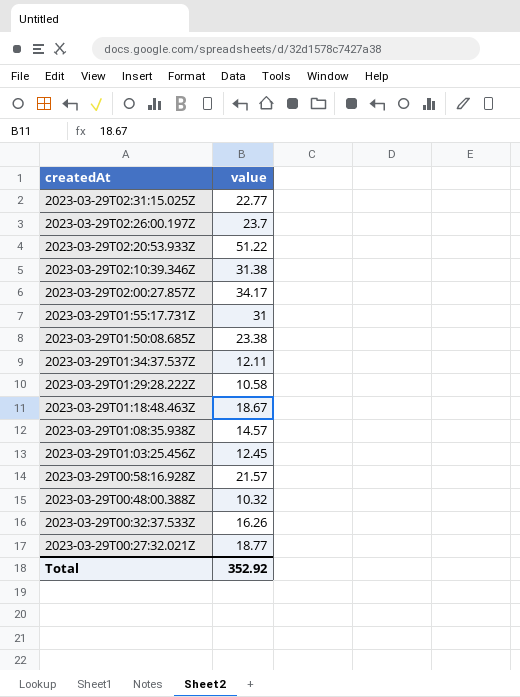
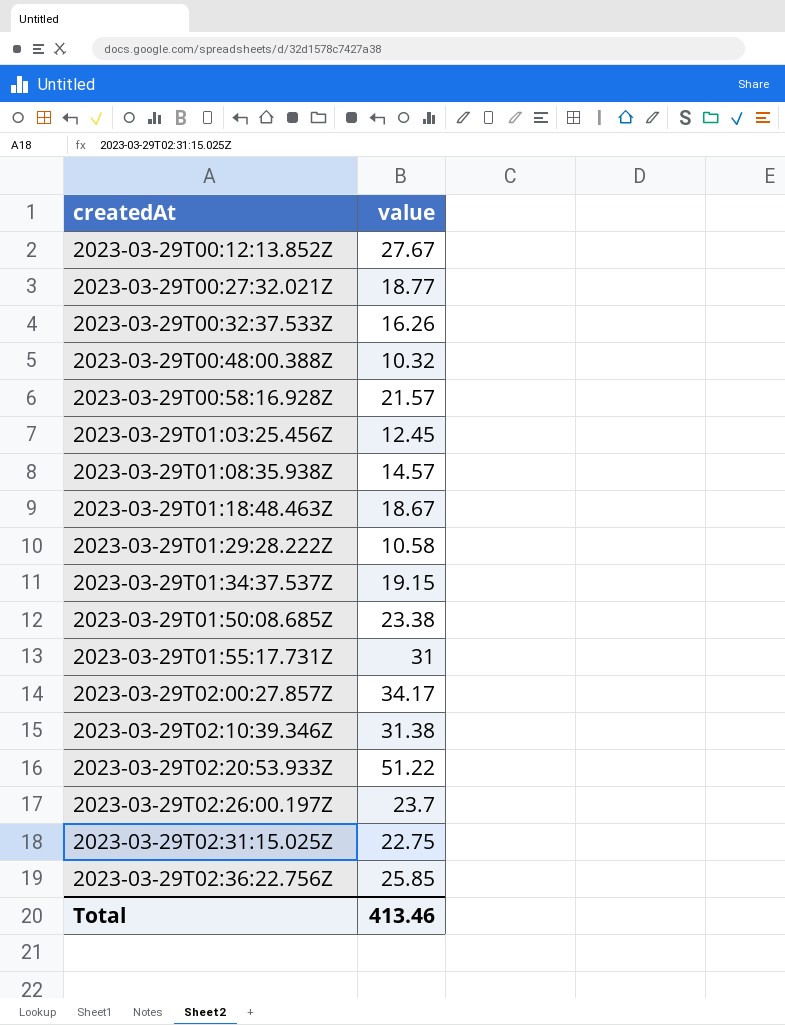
row order: createdAt descending -> createdAt ascending
row 2023-03-29T00:12:13.852Z: none -> 27.67
2023-03-29T01:34:37.537Z | value: 12.11 -> 19.15
2023-03-29T02:31:15.025Z | value: 22.77 -> 22.75
row 2023-03-29T02:36:22.756Z: none -> 25.85
Total | value: 352.92 -> 413.46

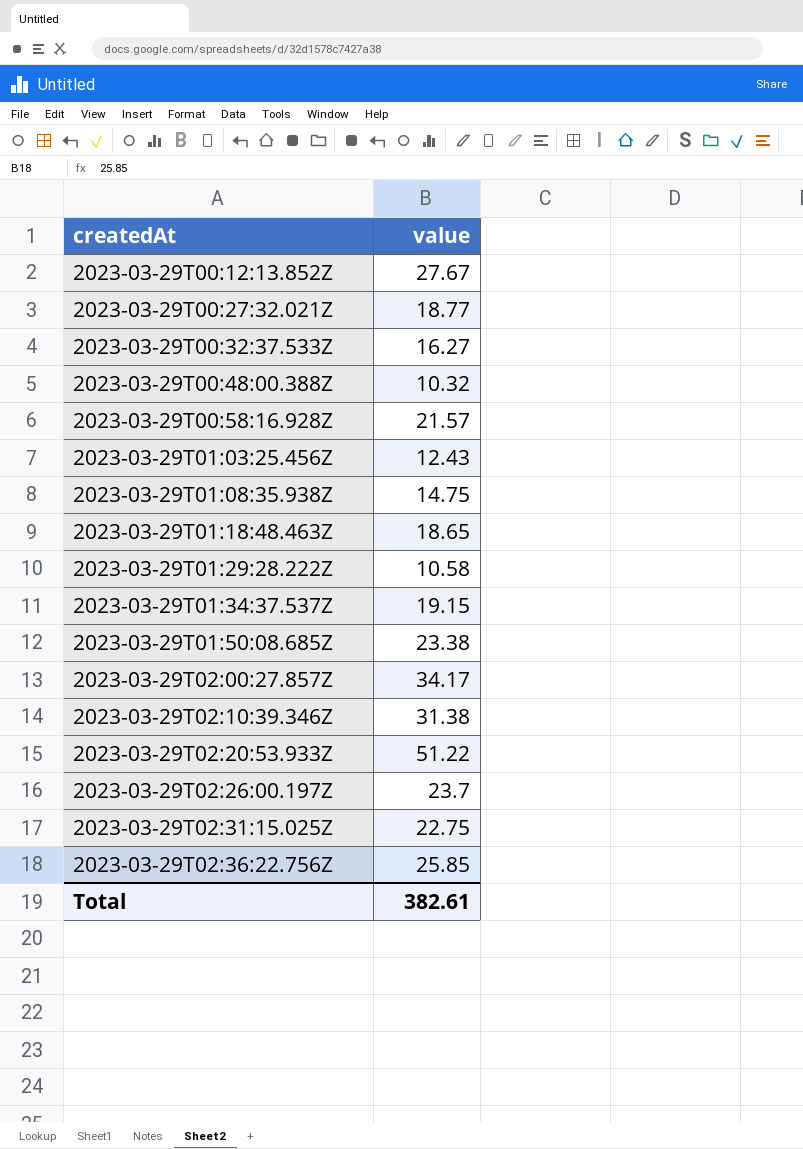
row 2023-03-29T01:55:17.731Z: 31 -> none
2023-03-29T00:32:37.533Z | value: 16.26 -> 16.27
2023-03-29T01:03:25.456Z | value: 12.45 -> 12.43
2023-03-29T01:08:35.938Z | value: 14.57 -> 14.75
2023-03-29T01:18:48.463Z | value: 18.67 -> 18.65
Total | value: 413.46 -> 382.61

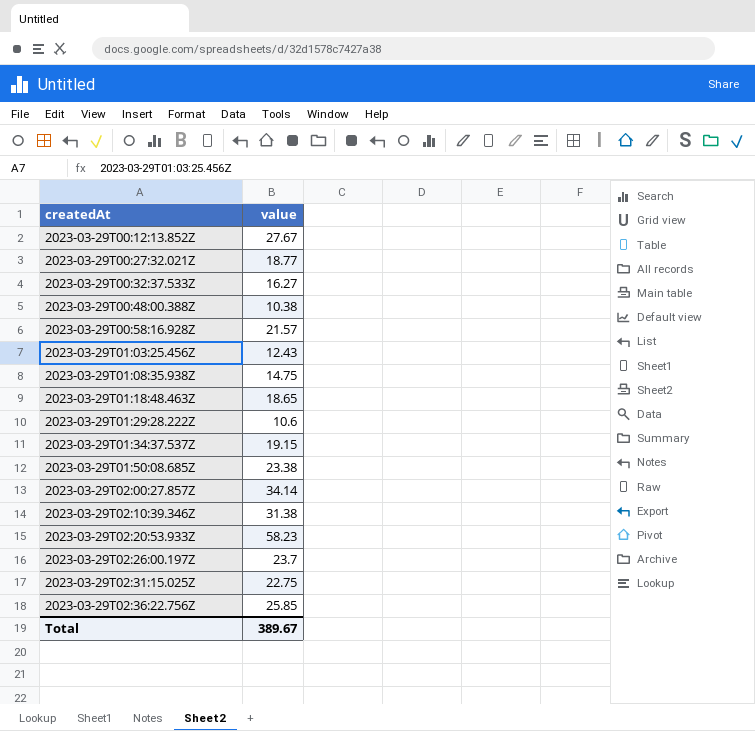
2023-03-29T00:48:00.388Z | value: 10.32 -> 10.38
2023-03-29T01:29:28.222Z | value: 10.58 -> 10.6
2023-03-29T02:00:27.857Z | value: 34.17 -> 34.14
2023-03-29T02:20:53.933Z | value: 51.22 -> 58.23
Total | value: 382.61 -> 389.67

